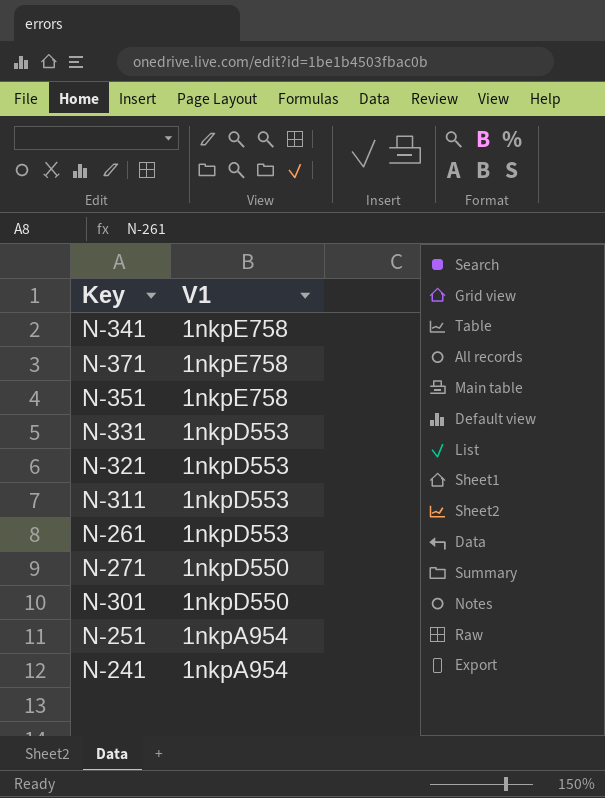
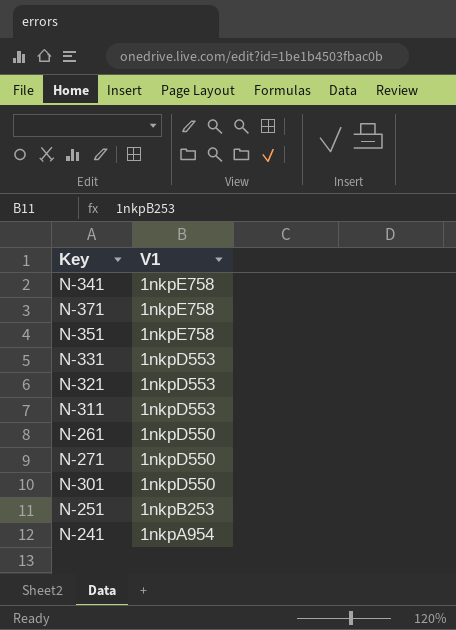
N-261 | V1: 1nkpD553 -> 1nkpD550
N-251 | V1: 1nkpA954 -> 1nkpB253

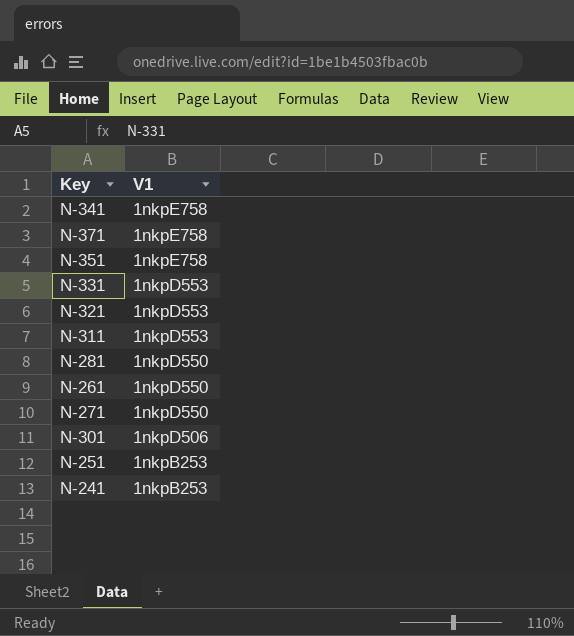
row N-281: none -> 1nkpD550
N-301 | V1: 1nkpD550 -> 1nkpD506
N-241 | V1: 1nkpA954 -> 1nkpB253

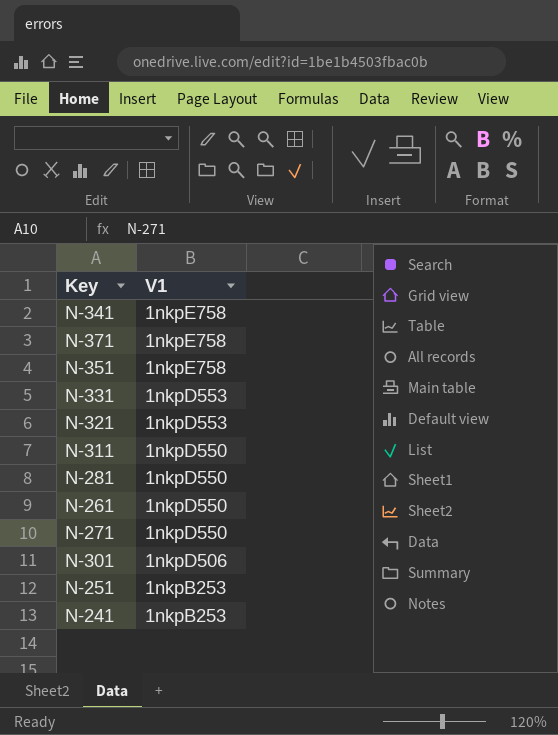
N-311 | V1: 1nkpD553 -> 1nkpD550

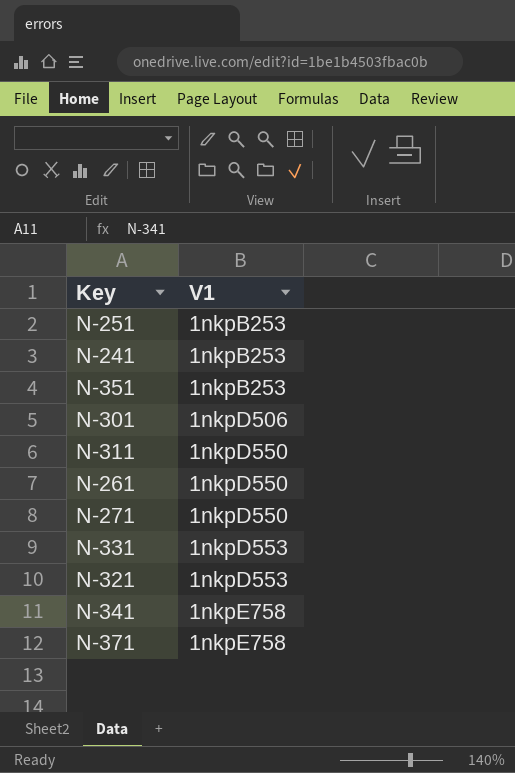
row order: V1 descending -> V1 ascending
row N-281: 1nkpD550 -> none
N-351 | V1: 1nkpE758 -> 1nkpB253

